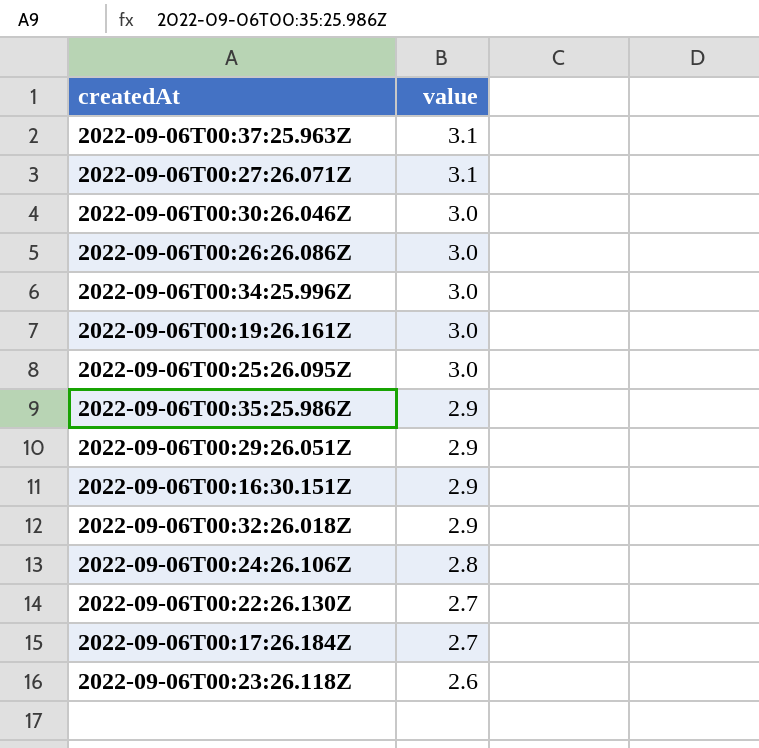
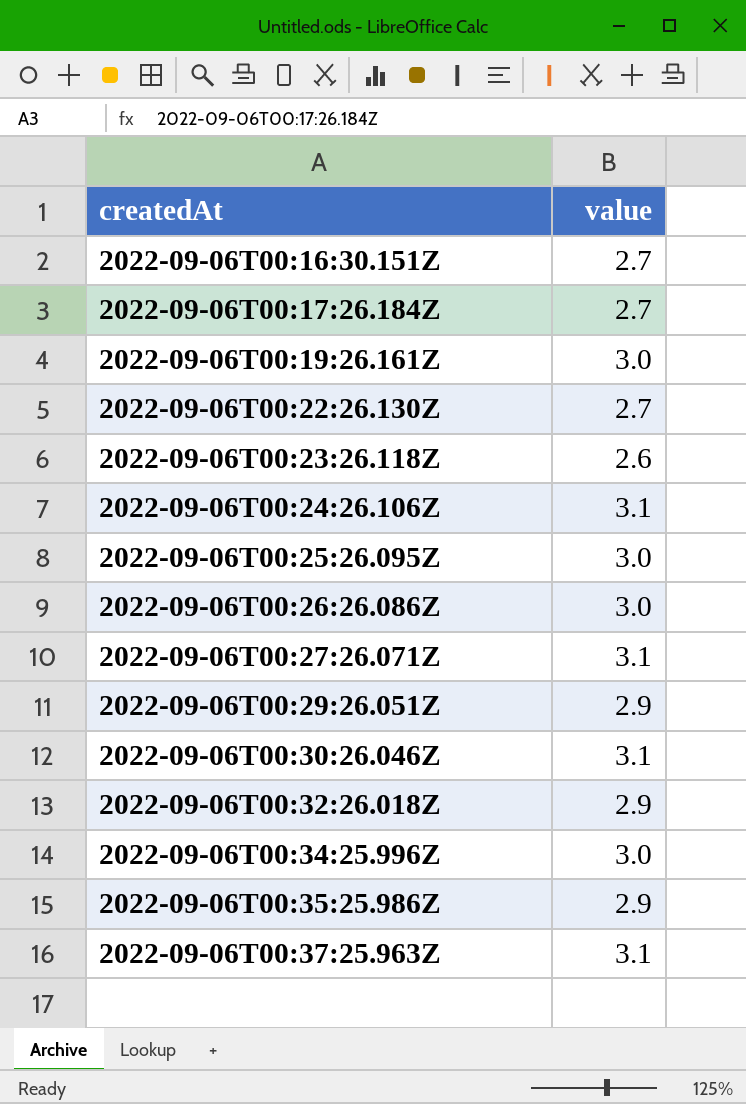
row order: value descending -> createdAt ascending
2022-09-06T00:16:30.151Z | value: 2.9 -> 2.7
2022-09-06T00:24:26.106Z | value: 2.8 -> 3.1
2022-09-06T00:30:26.046Z | value: 3.0 -> 3.1

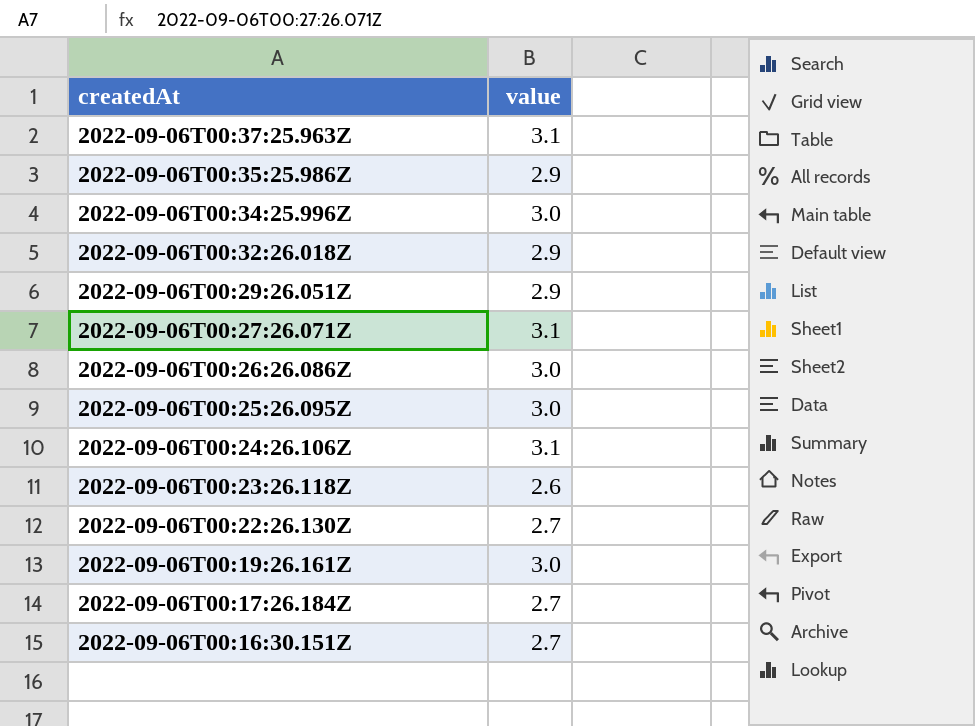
row order: createdAt ascending -> createdAt descending
row 2022-09-06T00:30:26.046Z: 3.1 -> none

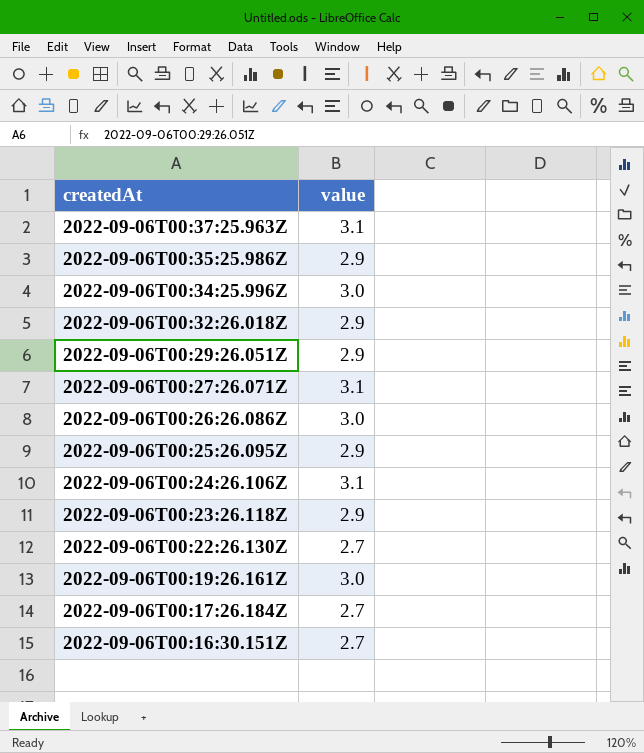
2022-09-06T00:25:26.095Z | value: 3.0 -> 2.9
2022-09-06T00:23:26.118Z | value: 2.6 -> 2.9

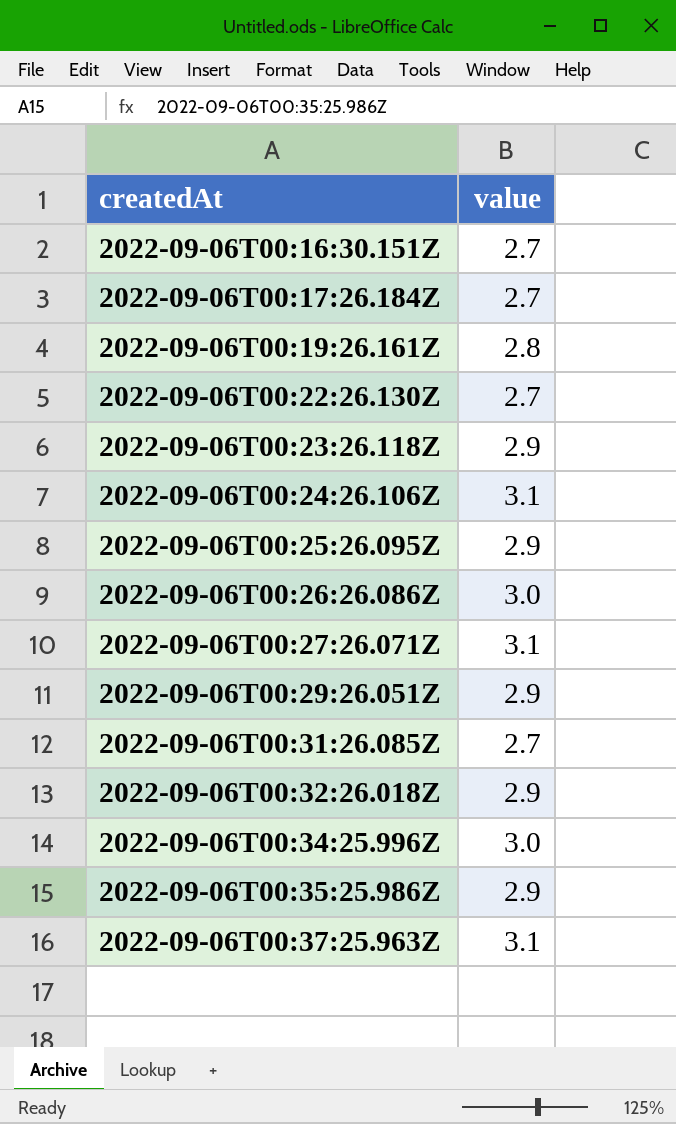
row order: createdAt descending -> createdAt ascending
2022-09-06T00:19:26.161Z | value: 3.0 -> 2.8
row 2022-09-06T00:31:26.085Z: none -> 2.7

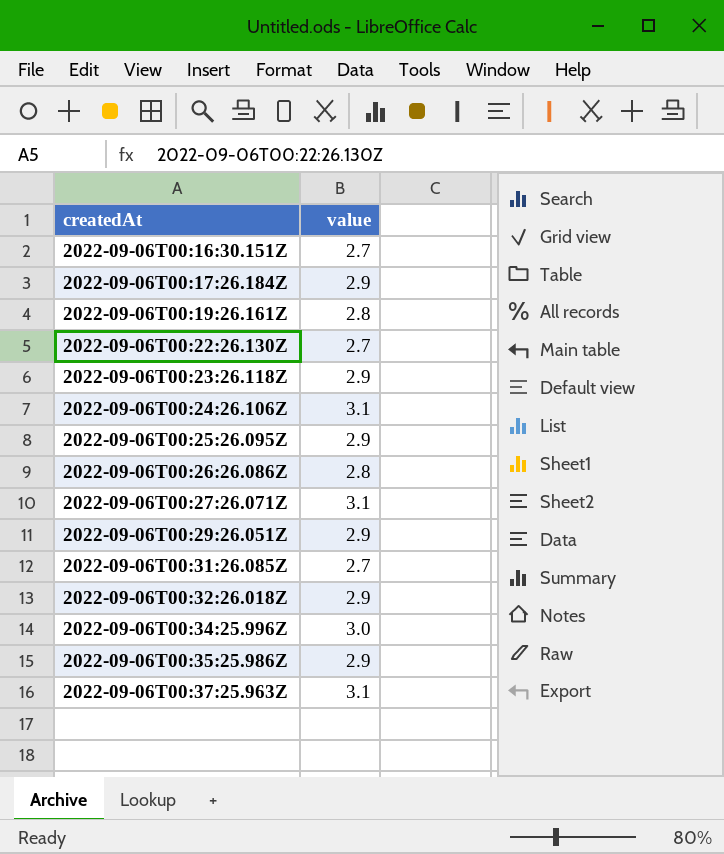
2022-09-06T00:17:26.184Z | value: 2.7 -> 2.9
2022-09-06T00:26:26.086Z | value: 3.0 -> 2.8

